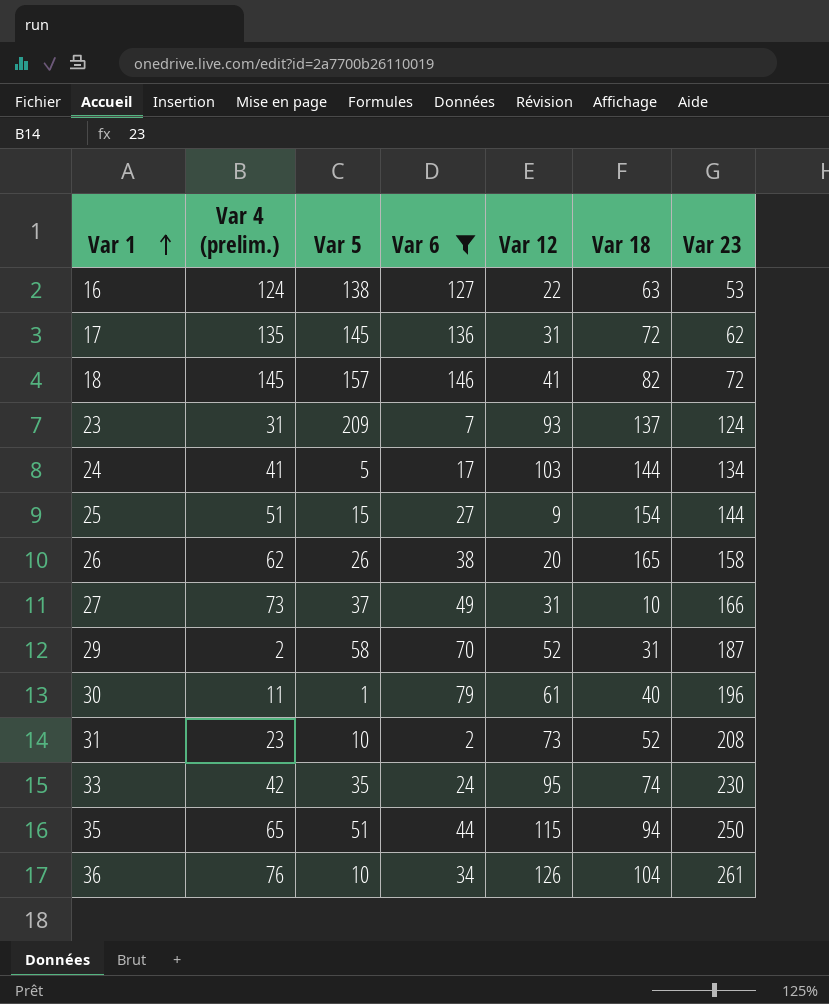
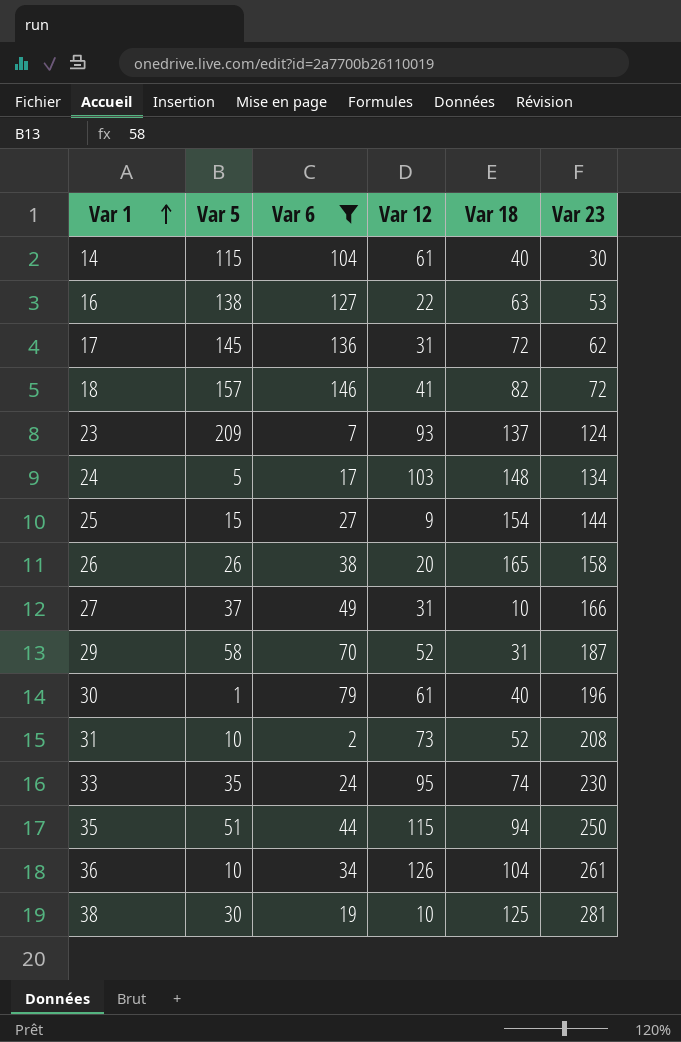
column Var 4 (prelim.) | position: 2 -> none
row 14: none -> 115 | 104 | 61 | 40 | 30
24 | Var 18: 144 -> 148
row 38: none -> 30 | 19 | 10 | 125 | 281

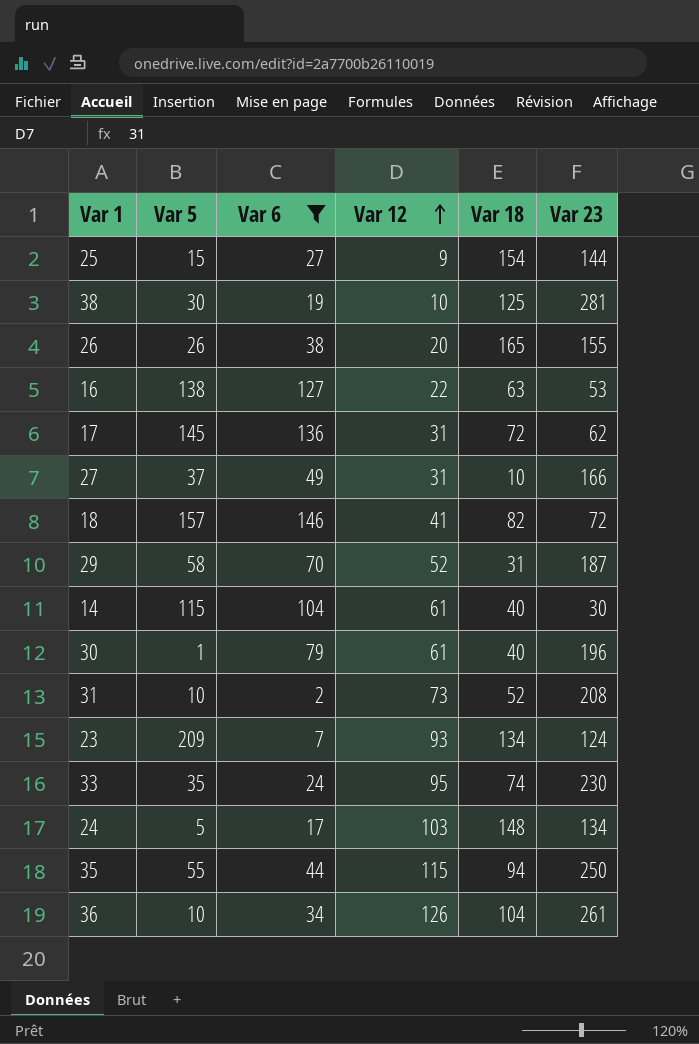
row order: Var 1 ascending -> Var 12 ascending
26 | Var 23: 158 -> 155
23 | Var 18: 137 -> 134
35 | Var 5: 51 -> 55

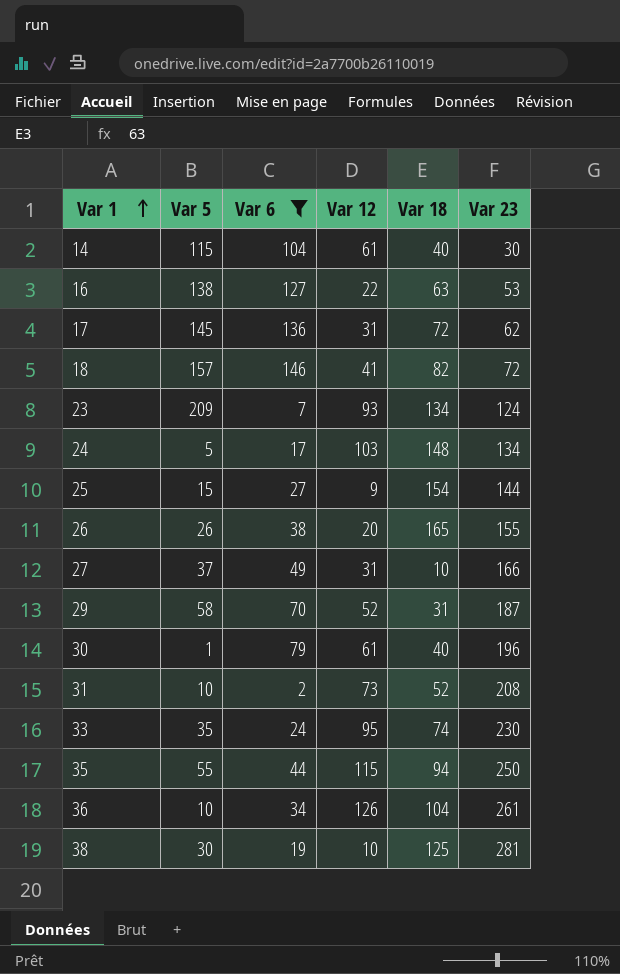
row order: Var 12 ascending -> Var 1 ascending

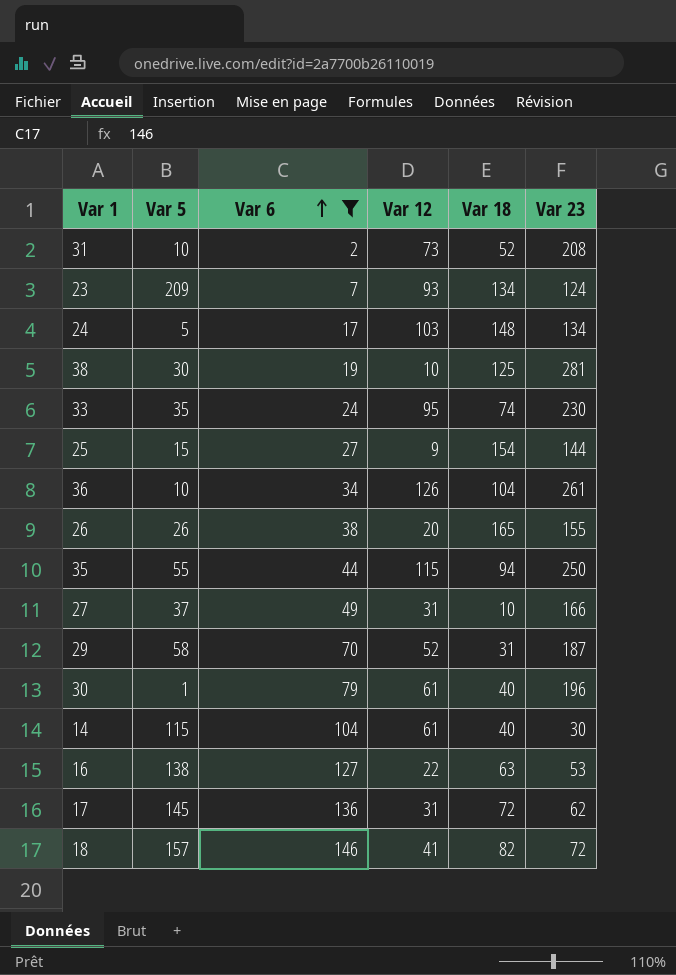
row order: Var 1 ascending -> Var 6 ascending

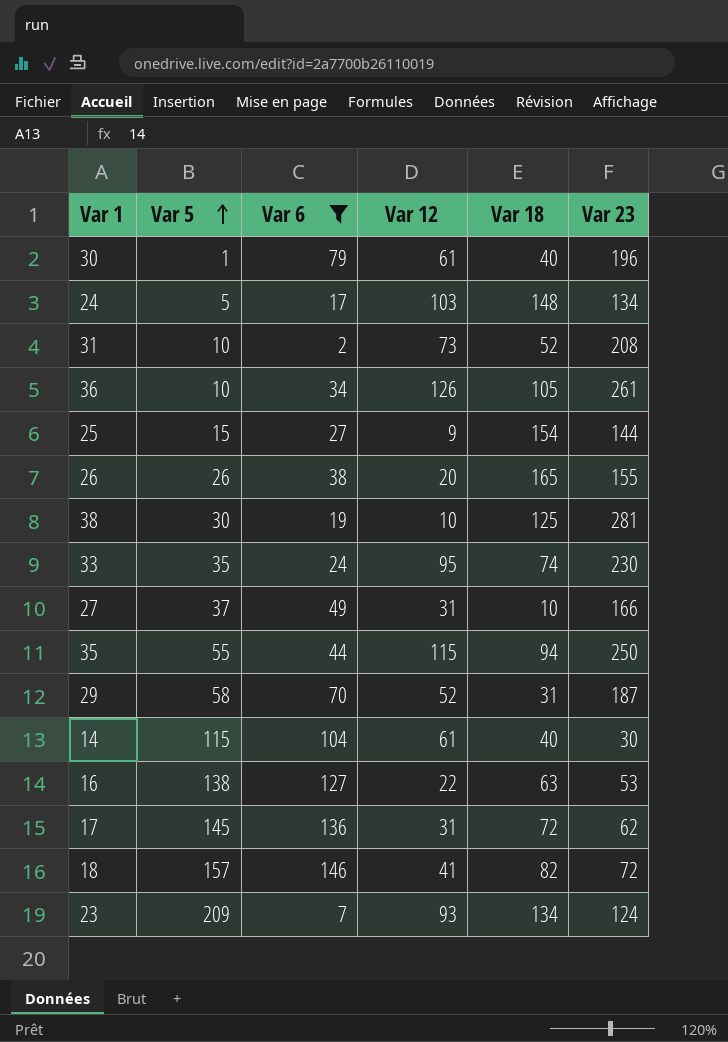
row order: Var 6 ascending -> Var 5 ascending
36 | Var 18: 104 -> 105

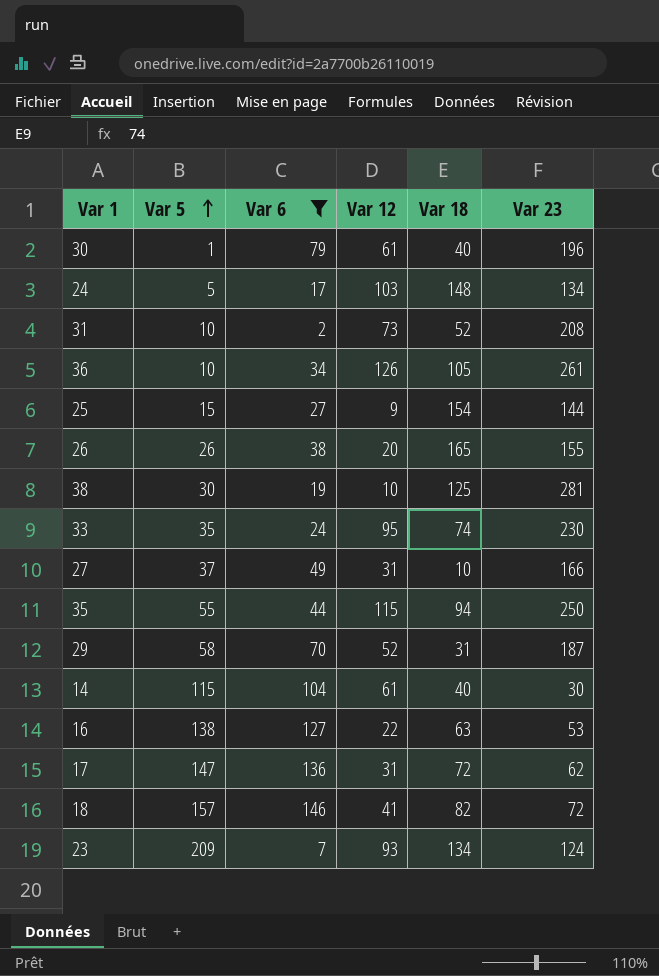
17 | Var 5: 145 -> 147

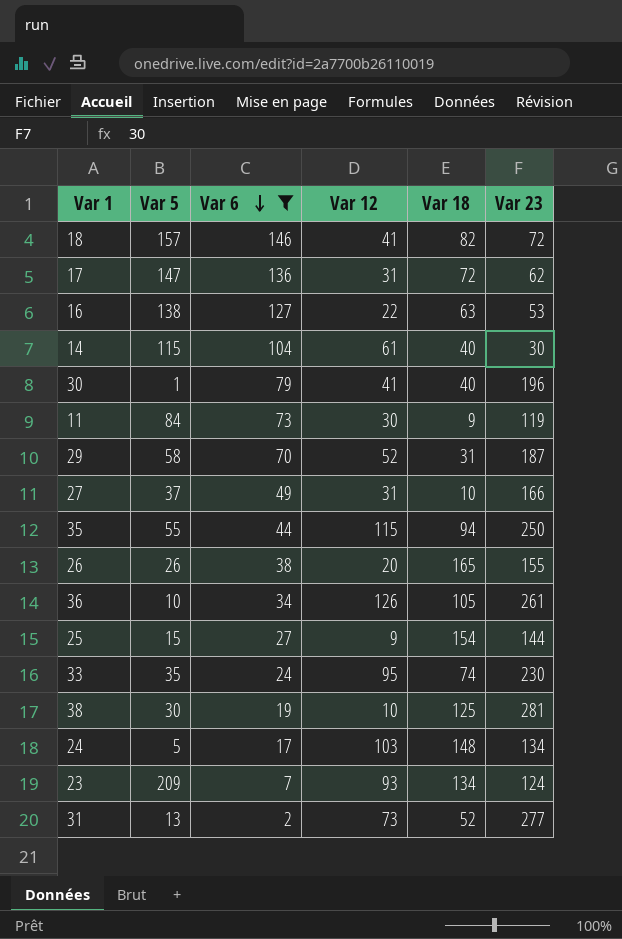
row order: Var 5 ascending -> Var 6 descending
30 | Var 12: 61 -> 41
row 11: none -> 84 | 73 | 30 | 9 | 119
31 | Var 5: 10 -> 13
31 | Var 23: 208 -> 277

